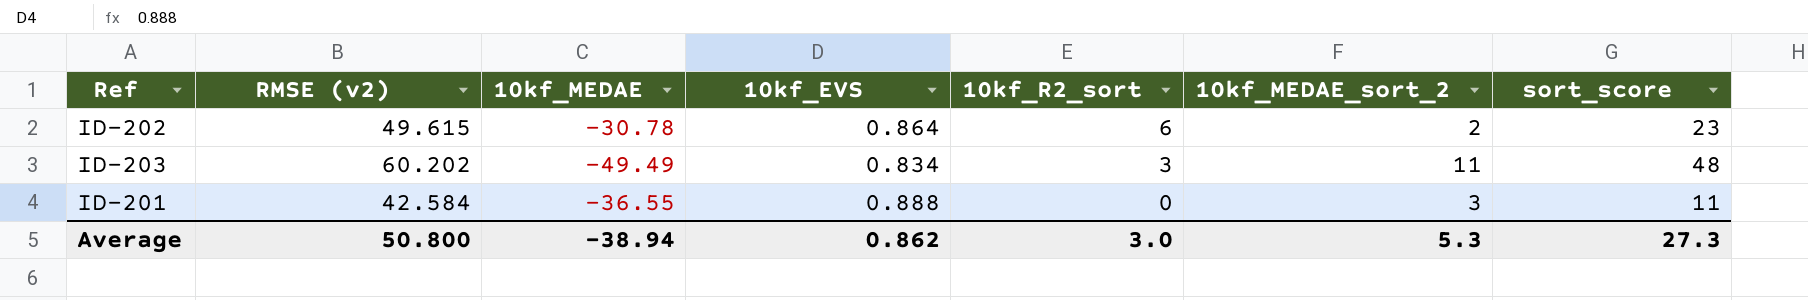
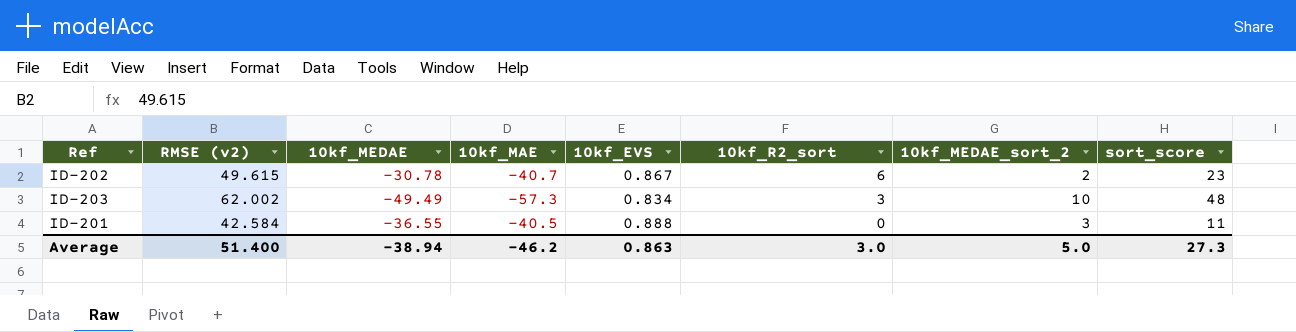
column 10kf_MAE | position: none -> 4
ID-202 | 10kf_EVS: 0.864 -> 0.867
ID-203 | RMSE (v2): 60.202 -> 62.002
ID-203 | 10kf_MEDAE_sort_2: 11 -> 10
Average | RMSE (v2): 50.800 -> 51.400
Average | 10kf_EVS: 0.862 -> 0.863
Average | 10kf_MEDAE_sort_2: 5.3 -> 5.0

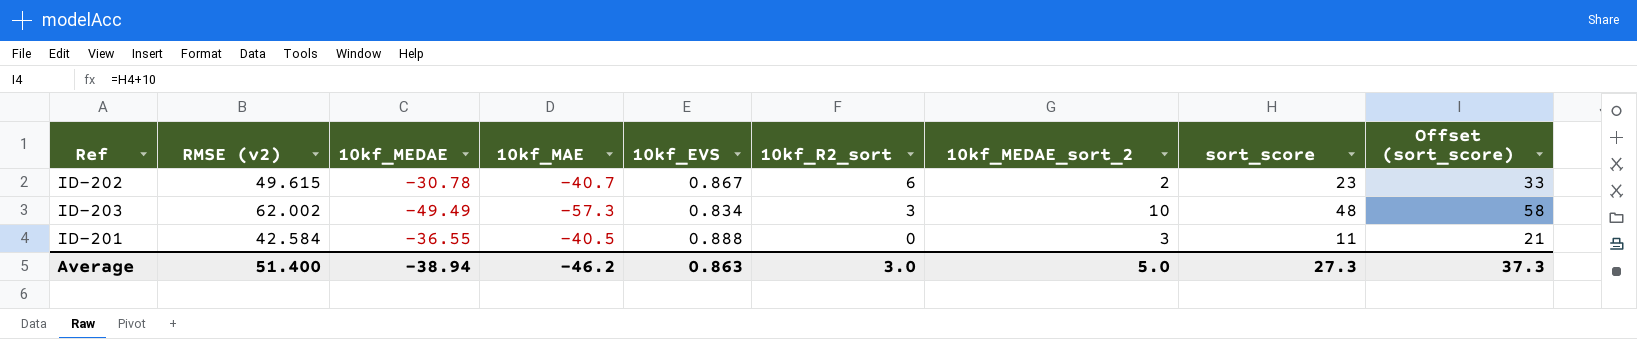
column Offset (sort_score) | formula: none -> [sort_score] + 10

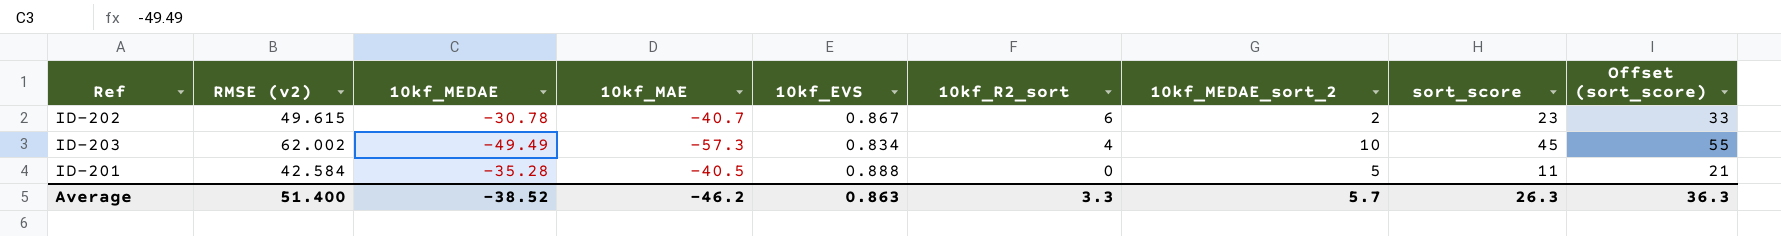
ID-203 | 10kf_R2_sort: 3 -> 4
ID-203 | sort_score: 48 -> 45
ID-203 | Offset (sort_score): 58 -> 55
ID-201 | 10kf_MEDAE: -36.55 -> -35.28
ID-201 | 10kf_MEDAE_sort_2: 3 -> 5
Average | 10kf_MEDAE: -38.94 -> -38.52
Average | 10kf_R2_sort: 3.0 -> 3.3
Average | 10kf_MEDAE_sort_2: 5.0 -> 5.7
Average | sort_score: 27.3 -> 26.3
Average | Offset (sort_score): 37.3 -> 36.3

